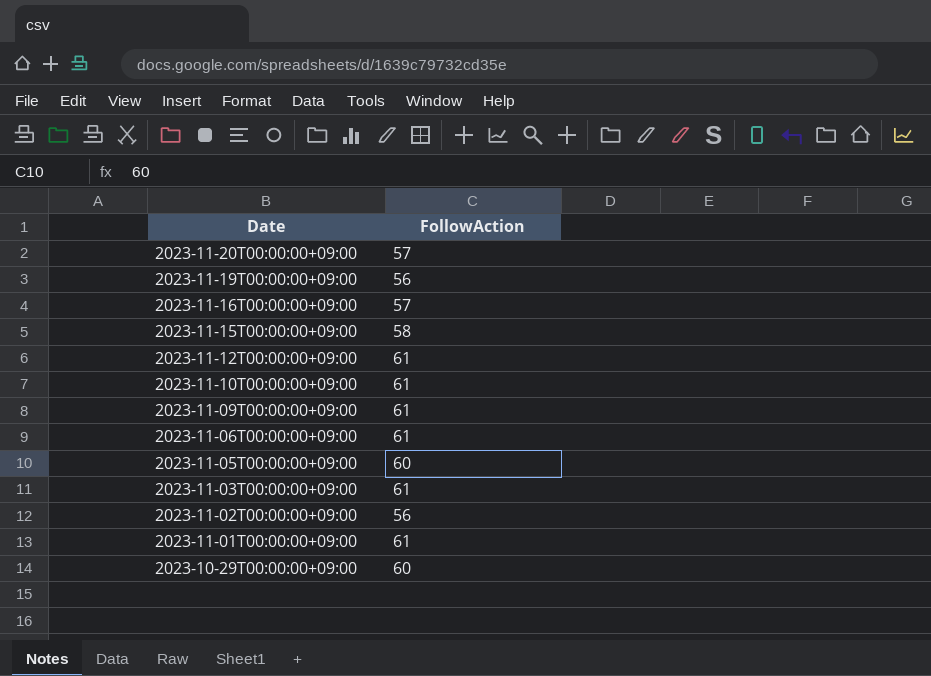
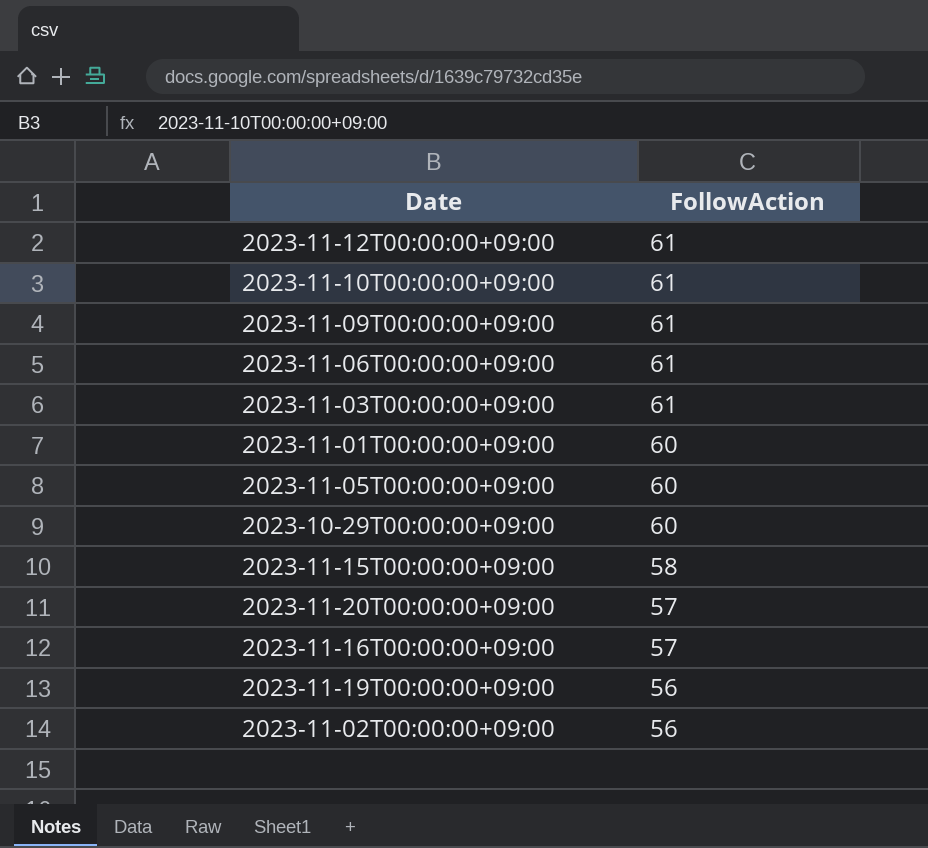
row order: Date descending -> FollowAction descending
2023-11-01T00:00:00+09:00 | FollowAction: 61 -> 60

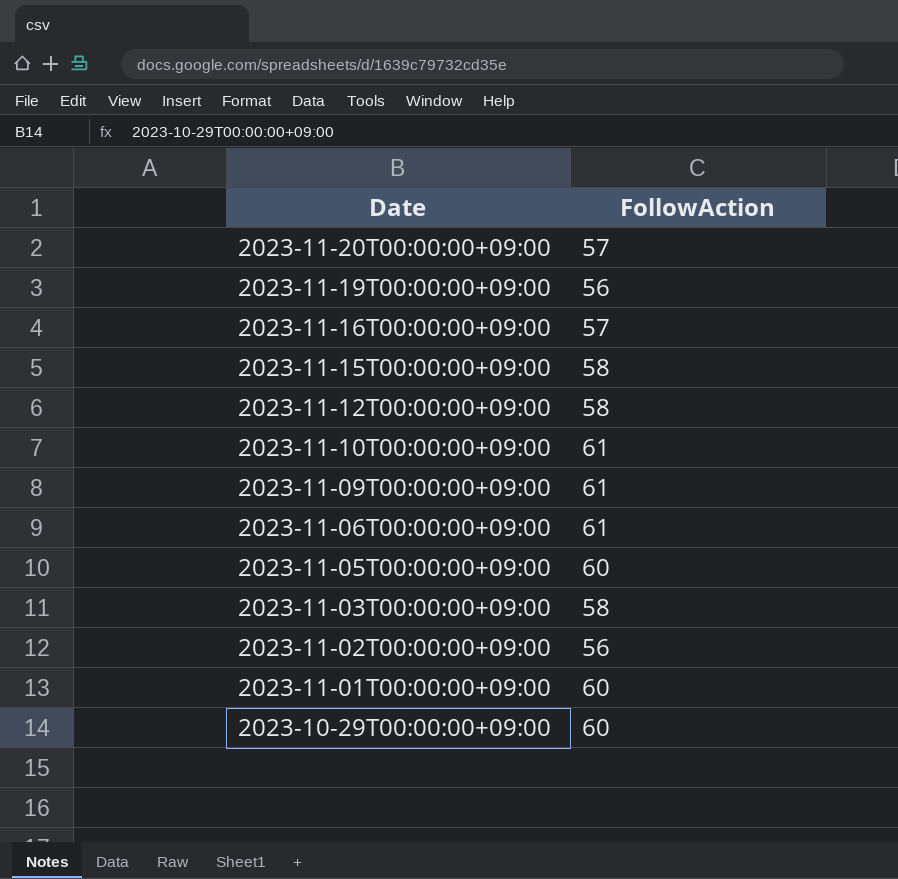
row order: FollowAction descending -> Date descending
2023-11-12T00:00:00+09:00 | FollowAction: 61 -> 58
2023-11-03T00:00:00+09:00 | FollowAction: 61 -> 58

